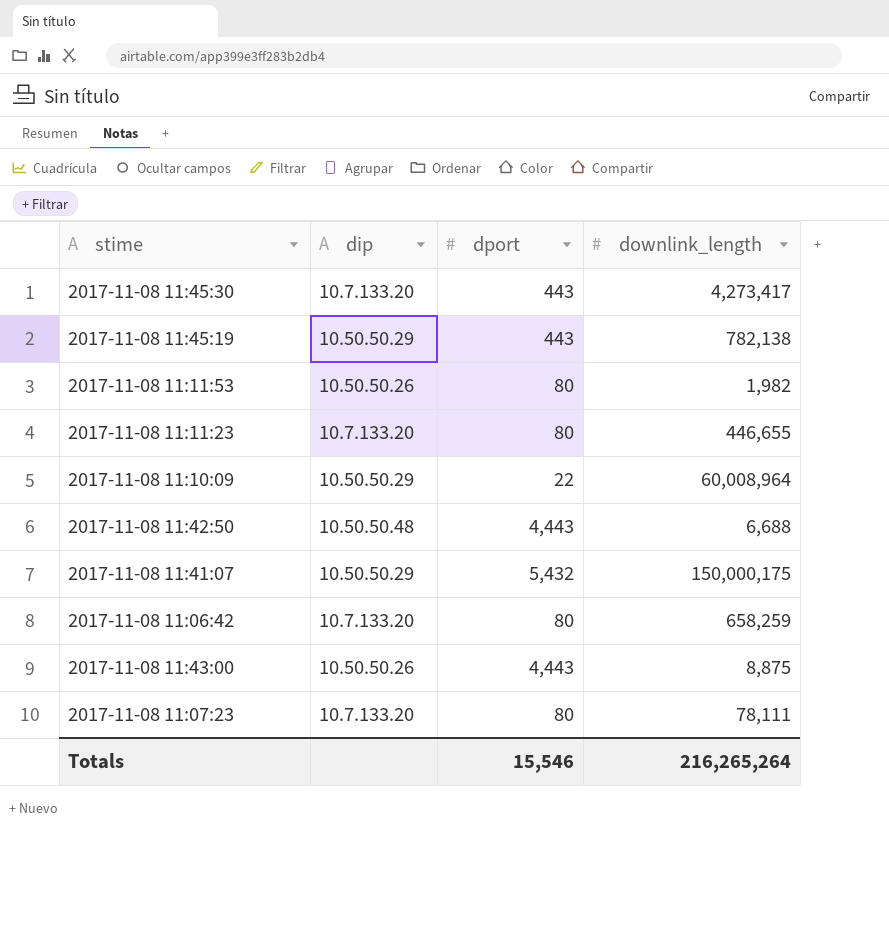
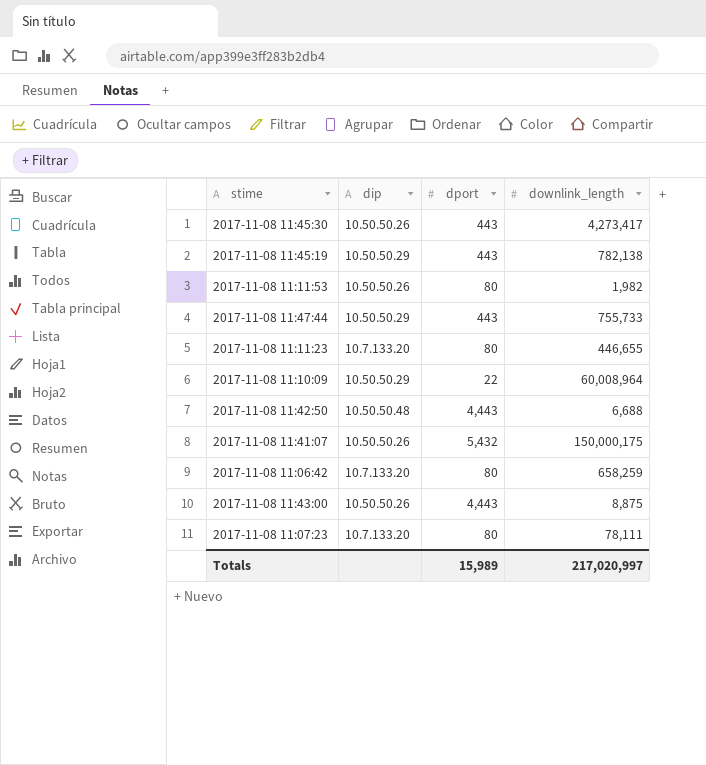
2017-11-08 11:45:30 | dip: 10.7.133.20 -> 10.50.50.26
row 2017-11-08 11:47:44: none -> 10.50.50.29 | 443 | 755,733
2017-11-08 11:41:07 | dip: 10.50.50.29 -> 10.50.50.26
Totals | dport: 15,546 -> 15,989
Totals | downlink_length: 216,265,264 -> 217,020,997

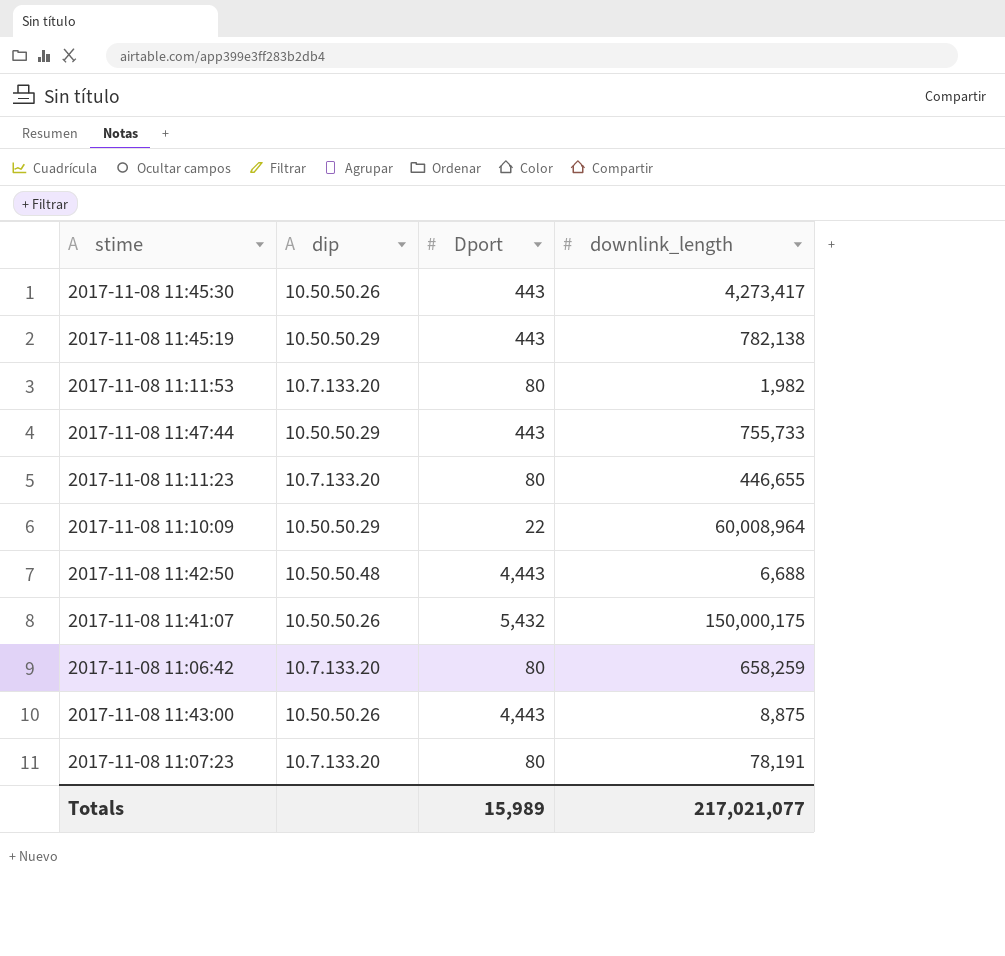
column name: dport -> Dport
2017-11-08 11:11:53 | dip: 10.50.50.26 -> 10.7.133.20
2017-11-08 11:07:23 | downlink_length: 78,111 -> 78,191
Totals | downlink_length: 217,020,997 -> 217,021,077

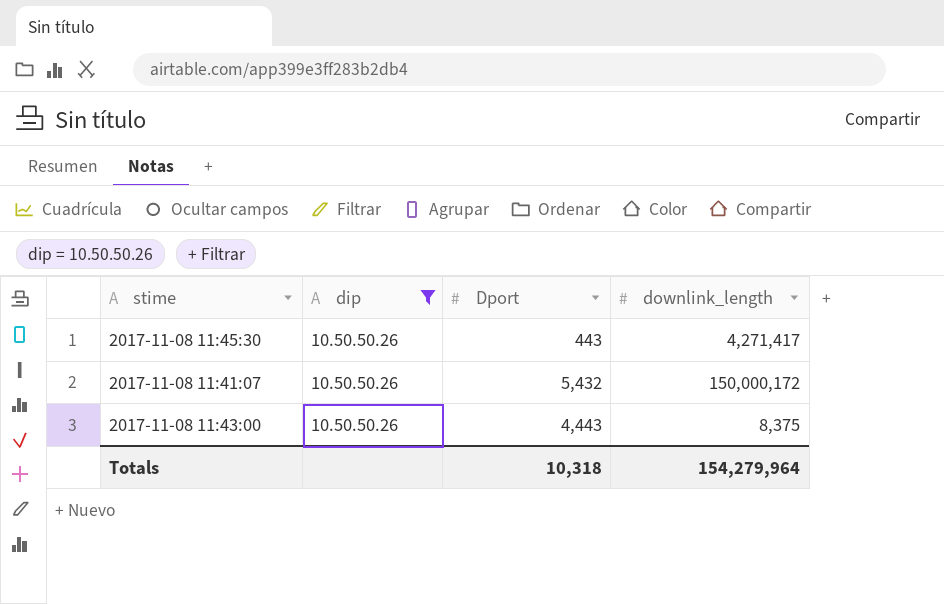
filter: none -> dip = 10.50.50.26
2017-11-08 11:45:30 | downlink_length: 4,273,417 -> 4,271,417
2017-11-08 11:41:07 | downlink_length: 150,000,175 -> 150,000,172
2017-11-08 11:43:00 | downlink_length: 8,875 -> 8,375
Totals | Dport: 15,989 -> 10,318
Totals | downlink_length: 217,021,077 -> 154,279,964

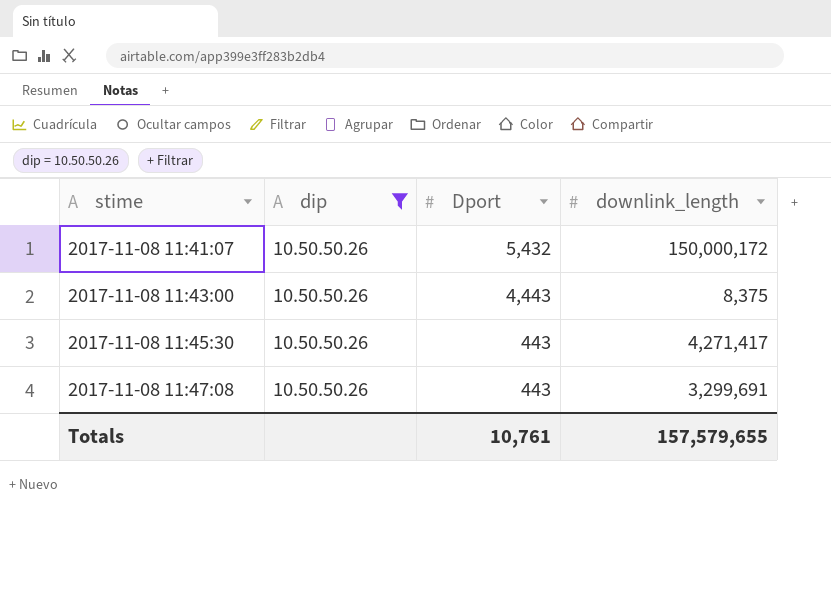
row order: none -> stime ascending
row 2017-11-08 11:47:08: none -> 10.50.50.26 | 443 | 3,299,691
Totals | Dport: 10,318 -> 10,761
Totals | downlink_length: 154,279,964 -> 157,579,655

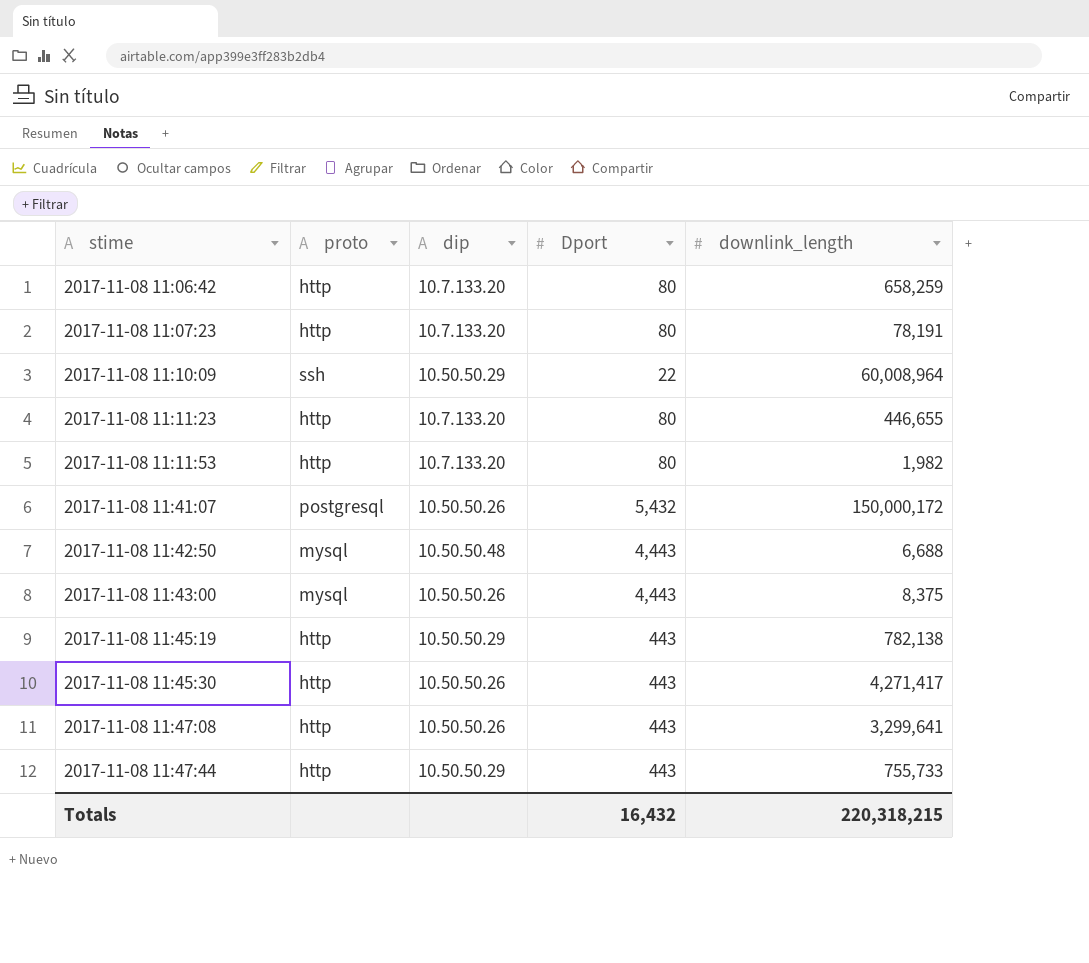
filter: dip = 10.50.50.26 -> none
column proto | position: none -> 2
2017-11-08 11:47:08 | downlink_length: 3,299,691 -> 3,299,641
Totals | Dport: 10,761 -> 16,432
Totals | downlink_length: 157,579,655 -> 220,318,215

